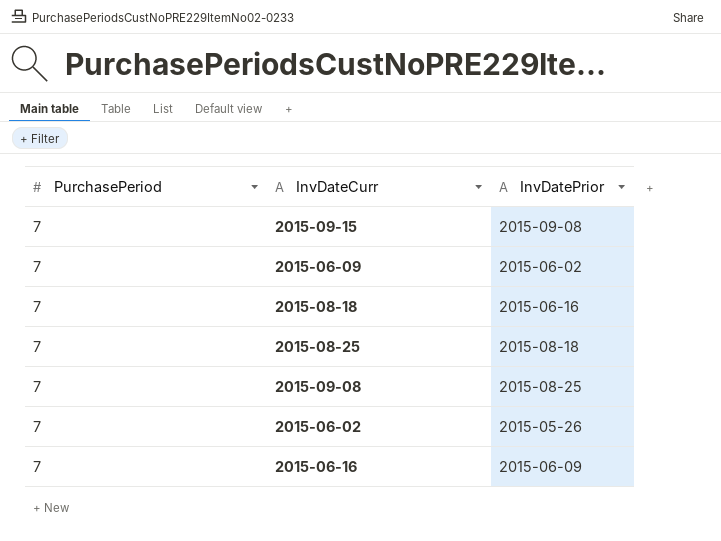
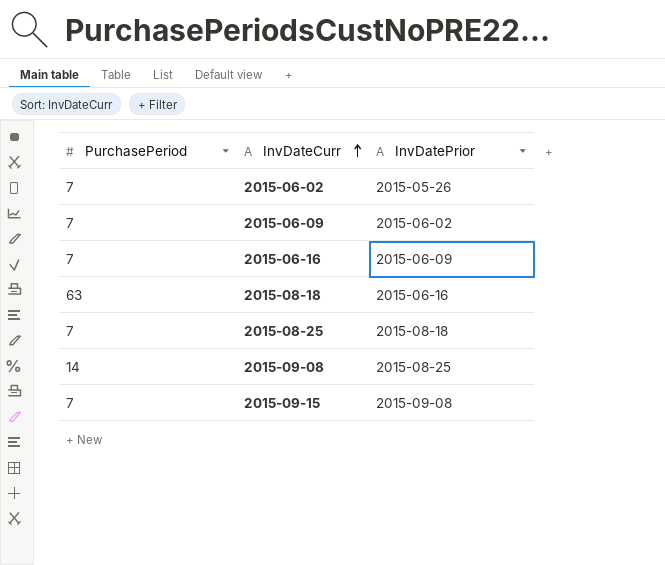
row order: none -> InvDateCurr ascending
2015-08-18 | PurchasePeriod: 7 -> 63
2015-09-08 | PurchasePeriod: 7 -> 14

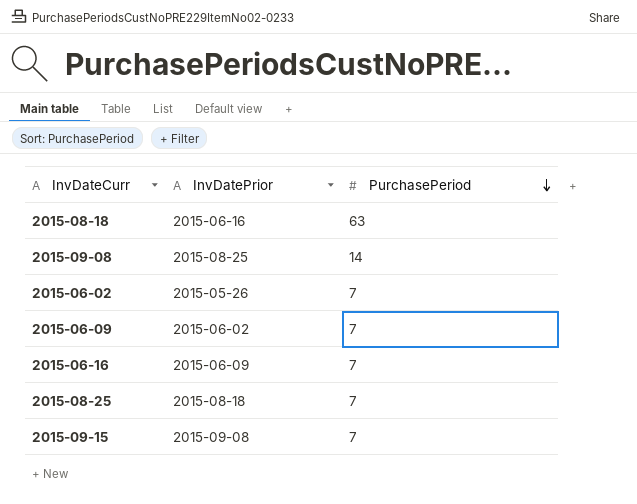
row order: InvDateCurr ascending -> PurchasePeriod descending
column PurchasePeriod | position: 1 -> 3

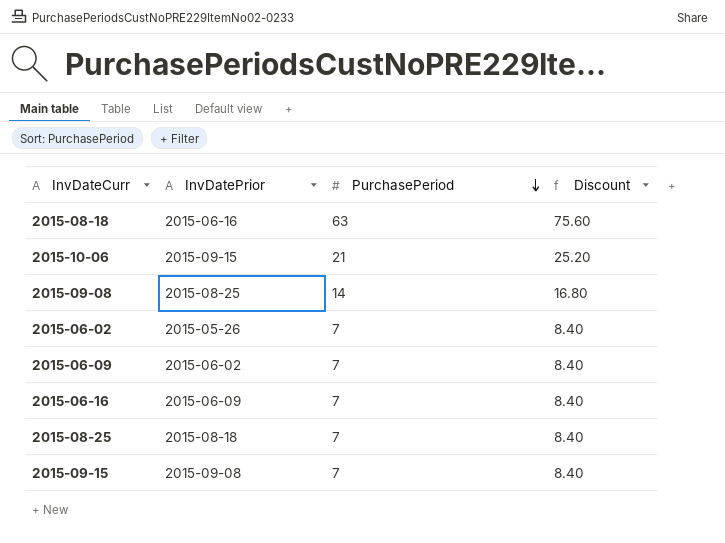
column Discount | formula: none -> [PurchasePeriod] * 1.2
row 2015-10-06: none -> 2015-09-15 | 21 | 25.20

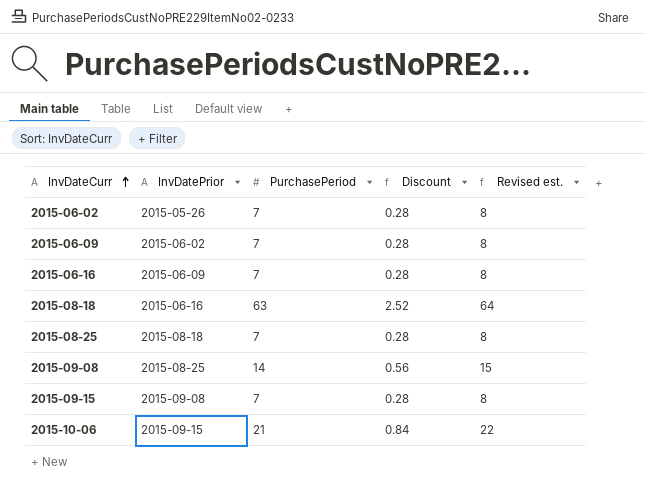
row order: PurchasePeriod descending -> InvDateCurr ascending
column Discount | formula: [PurchasePeriod] * 1.2 -> [PurchasePeriod] * 0.04
column Revised est. | formula: none -> [PurchasePeriod] + 1

